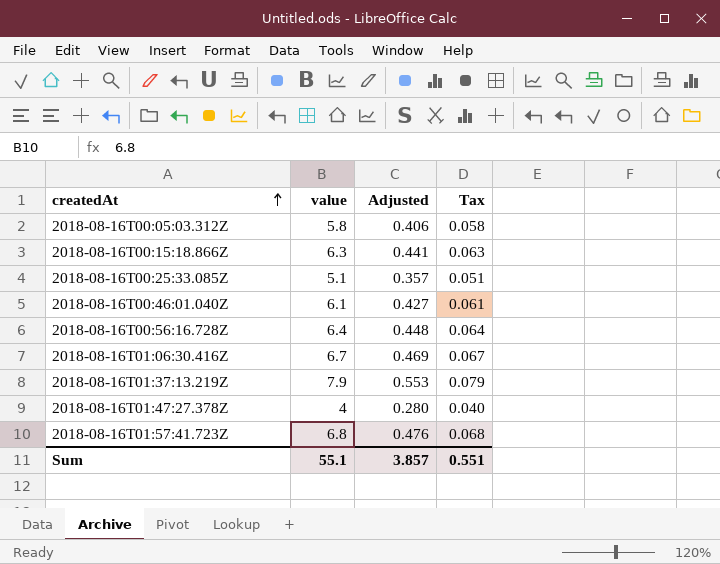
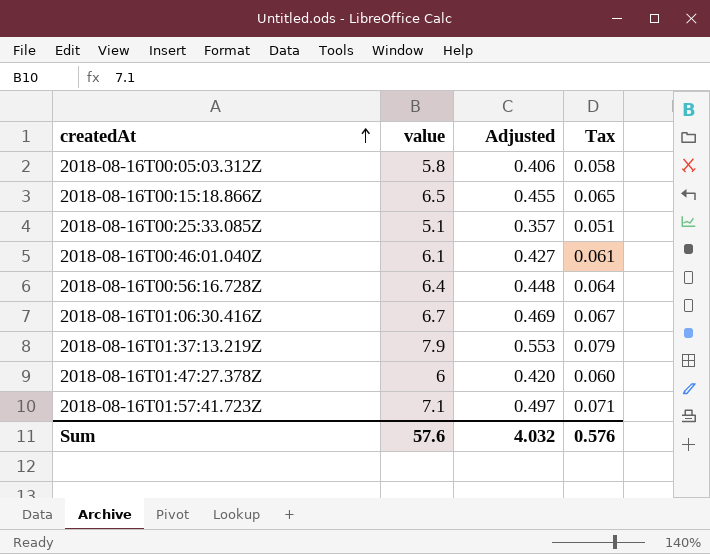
2018-08-16T00:15:18.866Z | value: 6.3 -> 6.5
2018-08-16T00:15:18.866Z | Adjusted: 0.441 -> 0.455
2018-08-16T00:15:18.866Z | Tax: 0.063 -> 0.065
2018-08-16T01:47:27.378Z | value: 4 -> 6
2018-08-16T01:47:27.378Z | Adjusted: 0.280 -> 0.420
2018-08-16T01:47:27.378Z | Tax: 0.040 -> 0.060
2018-08-16T01:57:41.723Z | value: 6.8 -> 7.1
2018-08-16T01:57:41.723Z | Adjusted: 0.476 -> 0.497
2018-08-16T01:57:41.723Z | Tax: 0.068 -> 0.071
Sum | value: 55.1 -> 57.6
Sum | Adjusted: 3.857 -> 4.032
Sum | Tax: 0.551 -> 0.576

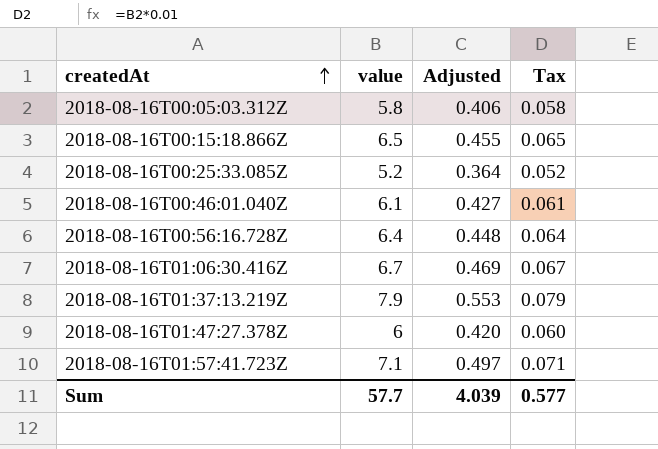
2018-08-16T00:25:33.085Z | value: 5.1 -> 5.2
2018-08-16T00:25:33.085Z | Adjusted: 0.357 -> 0.364
2018-08-16T00:25:33.085Z | Tax: 0.051 -> 0.052
Sum | value: 57.6 -> 57.7
Sum | Adjusted: 4.032 -> 4.039
Sum | Tax: 0.576 -> 0.577

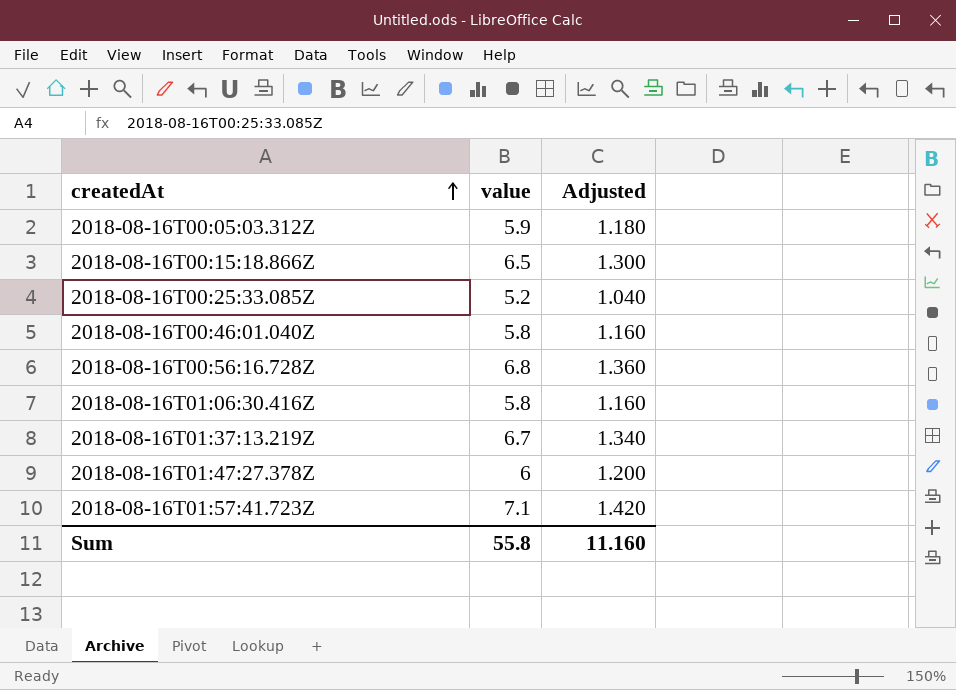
column Tax | formula: [value] * 0.01 -> none
column Adjusted | formula: [value] * 0.07 -> [value] * 0.2
2018-08-16T00:05:03.312Z | value: 5.8 -> 5.9
2018-08-16T00:46:01.040Z | value: 6.1 -> 5.8
2018-08-16T00:56:16.728Z | value: 6.4 -> 6.8
2018-08-16T01:06:30.416Z | value: 6.7 -> 5.8
2018-08-16T01:37:13.219Z | value: 7.9 -> 6.7
Sum | value: 57.7 -> 55.8
Sum | Adjusted: 4.039 -> 11.160

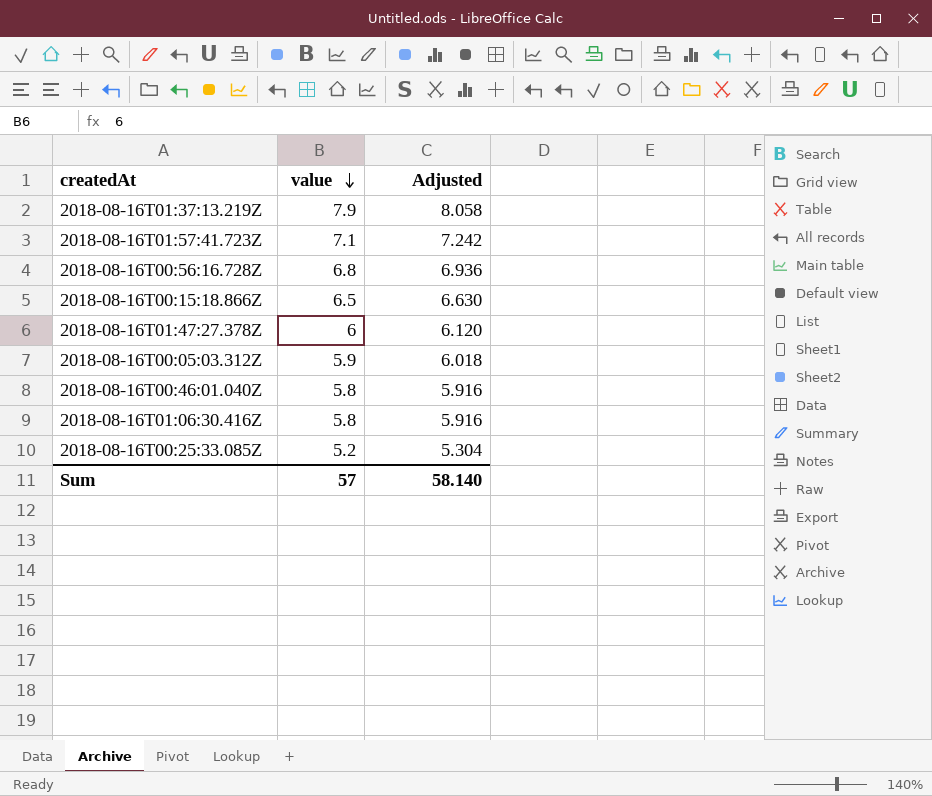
row order: createdAt ascending -> value descending
column Adjusted | formula: [value] * 0.2 -> [value] * 1.02
2018-08-16T01:37:13.219Z | value: 6.7 -> 7.9
Sum | value: 55.8 -> 57
Sum | Adjusted: 11.160 -> 58.140

